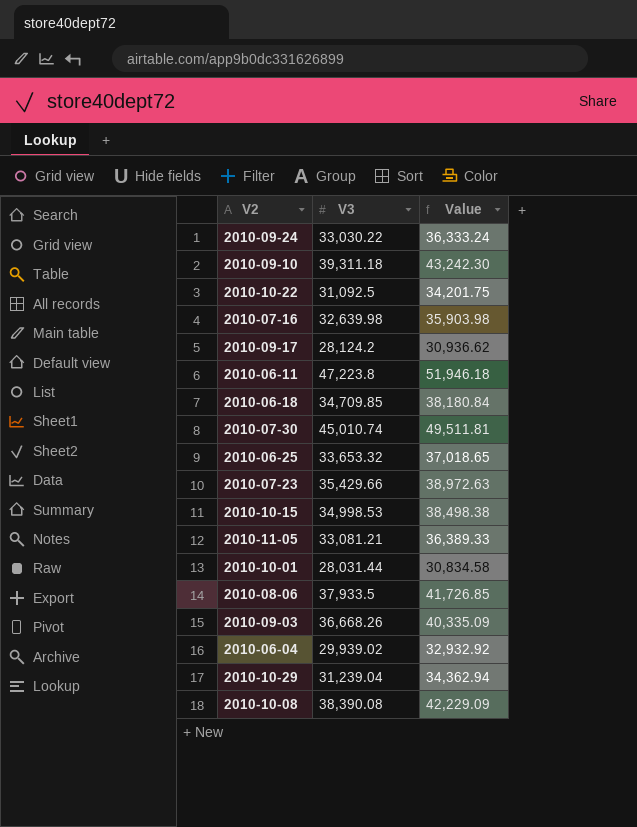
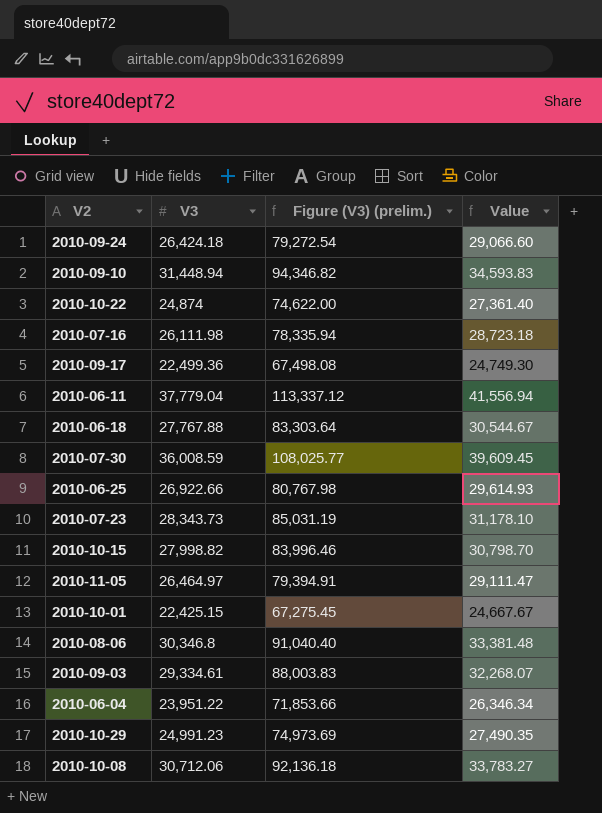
column Figure (V3) (prelim.) | formula: none -> [V3] * 3
2010-09-24 | V3: 33,030.22 -> 26,424.18
2010-09-24 | Value: 36,333.24 -> 29,066.60
2010-09-10 | V3: 39,311.18 -> 31,448.94
2010-09-10 | Value: 43,242.30 -> 34,593.83
2010-10-22 | V3: 31,092.5 -> 24,874
2010-10-22 | Value: 34,201.75 -> 27,361.40
2010-07-16 | V3: 32,639.98 -> 26,111.98
2010-07-16 | Value: 35,903.98 -> 28,723.18
2010-09-17 | V3: 28,124.2 -> 22,499.36
2010-09-17 | Value: 30,936.62 -> 24,749.30
2010-06-11 | V3: 47,223.8 -> 37,779.04
2010-06-11 | Value: 51,946.18 -> 41,556.94
2010-06-18 | V3: 34,709.85 -> 27,767.88
2010-06-18 | Value: 38,180.84 -> 30,544.67
2010-07-30 | V3: 45,010.74 -> 36,008.59
2010-07-30 | Value: 49,511.81 -> 39,609.45
2010-06-25 | V3: 33,653.32 -> 26,922.66
2010-06-25 | Value: 37,018.65 -> 29,614.93
2010-07-23 | V3: 35,429.66 -> 28,343.73
2010-07-23 | Value: 38,972.63 -> 31,178.10
2010-10-15 | V3: 34,998.53 -> 27,998.82
2010-10-15 | Value: 38,498.38 -> 30,798.70
2010-11-05 | V3: 33,081.21 -> 26,464.97
2010-11-05 | Value: 36,389.33 -> 29,111.47
2010-10-01 | V3: 28,031.44 -> 22,425.15
2010-10-01 | Value: 30,834.58 -> 24,667.67
2010-08-06 | V3: 37,933.5 -> 30,346.8
2010-08-06 | Value: 41,726.85 -> 33,381.48
2010-09-03 | V3: 36,668.26 -> 29,334.61
2010-09-03 | Value: 40,335.09 -> 32,268.07
2010-06-04 | V3: 29,939.02 -> 23,951.22
2010-06-04 | Value: 32,932.92 -> 26,346.34
2010-10-29 | V3: 31,239.04 -> 24,991.23
2010-10-29 | Value: 34,362.94 -> 27,490.35
2010-10-08 | V3: 38,390.08 -> 30,712.06
2010-10-08 | Value: 42,229.09 -> 33,783.27

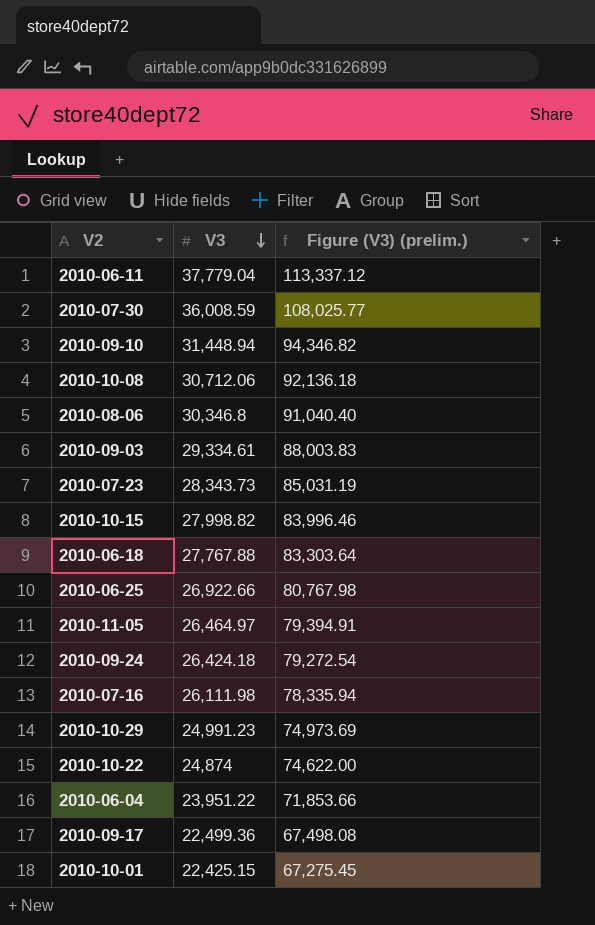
row order: none -> V3 descending
column Value | formula: [V3] * 1.1 -> none

